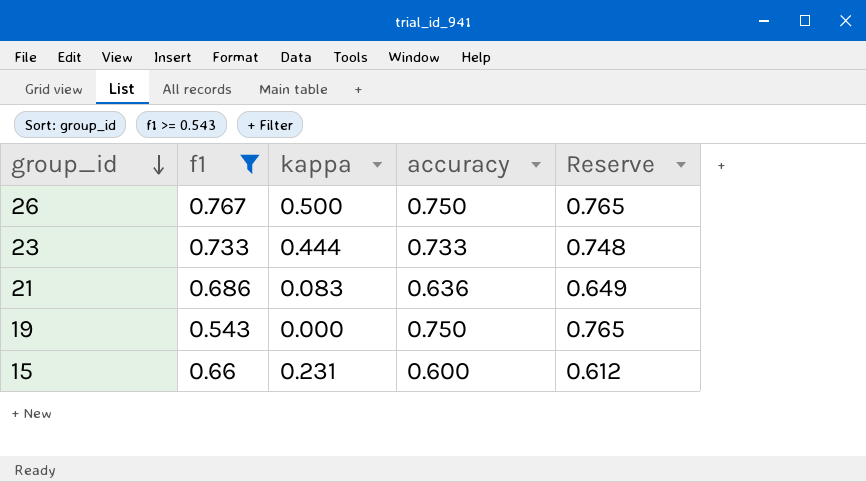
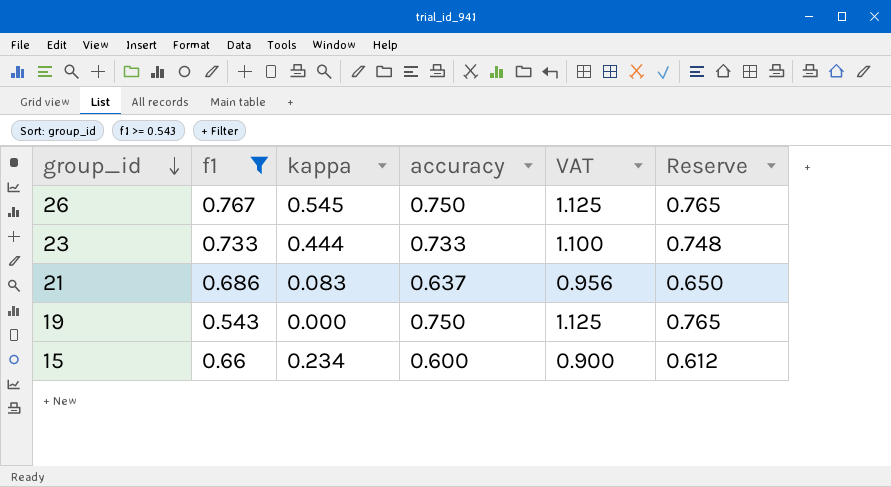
column VAT | formula: none -> [accuracy] * 1.5
26 | kappa: 0.500 -> 0.545
21 | accuracy: 0.636 -> 0.637
21 | Reserve: 0.649 -> 0.650
15 | kappa: 0.231 -> 0.234

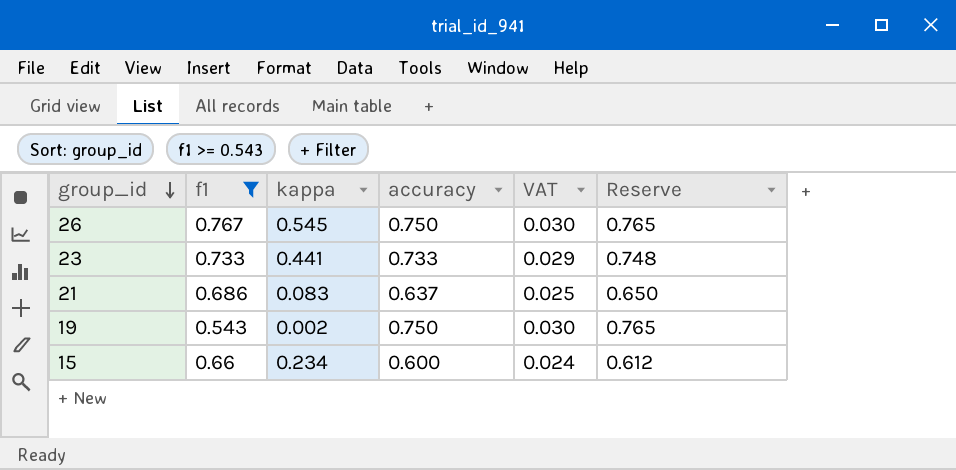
column VAT | formula: [accuracy] * 1.5 -> [accuracy] * 0.04
23 | kappa: 0.444 -> 0.441
19 | kappa: 0.000 -> 0.002

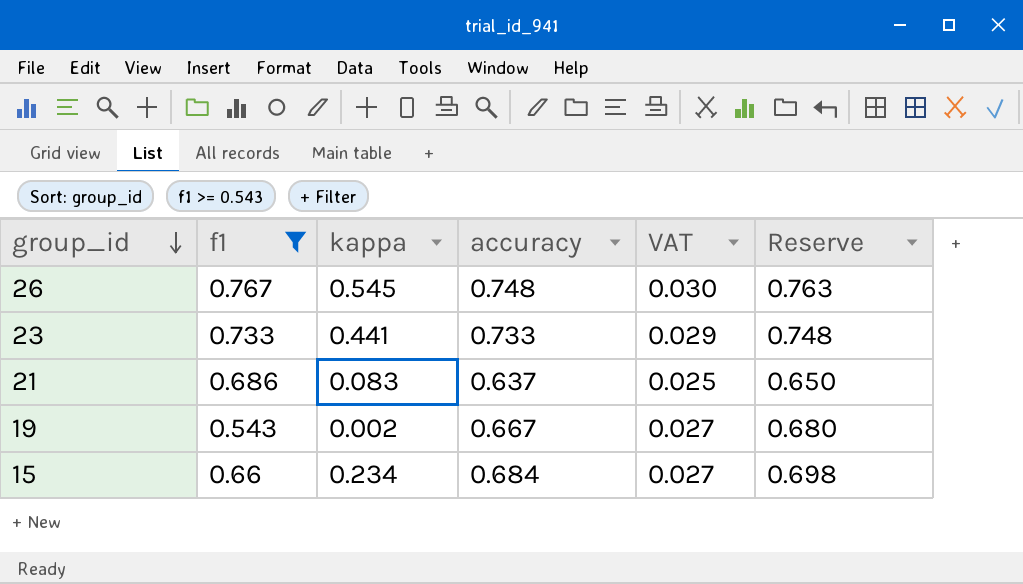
26 | accuracy: 0.750 -> 0.748
26 | Reserve: 0.765 -> 0.763
19 | accuracy: 0.750 -> 0.667
19 | VAT: 0.030 -> 0.027
19 | Reserve: 0.765 -> 0.680
15 | accuracy: 0.600 -> 0.684
15 | VAT: 0.024 -> 0.027
15 | Reserve: 0.612 -> 0.698

